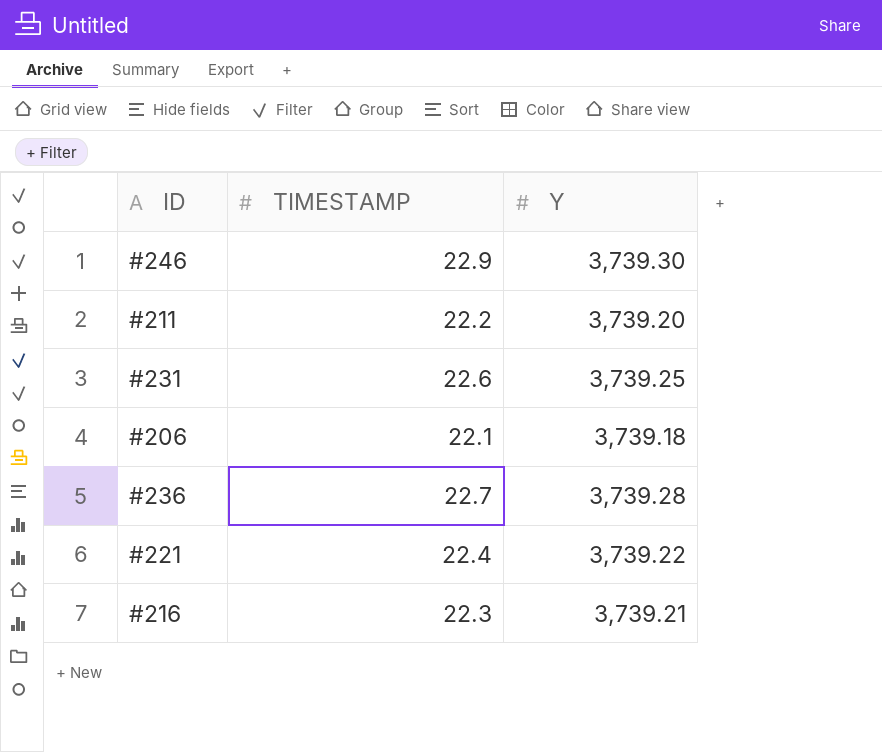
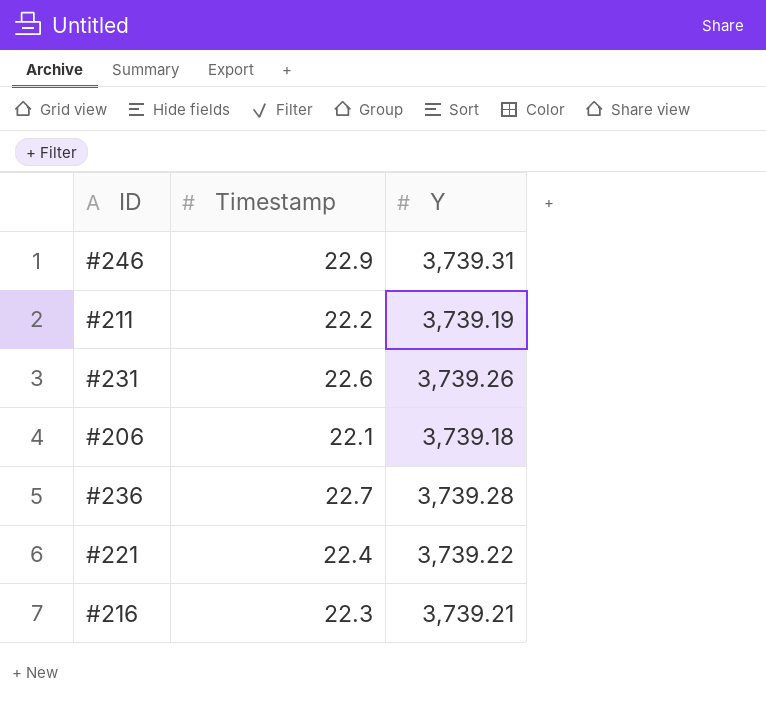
column name: TIMESTAMP -> Timestamp
#246 | Y: 3,739.30 -> 3,739.31
#211 | Y: 3,739.20 -> 3,739.19
#231 | Y: 3,739.25 -> 3,739.26

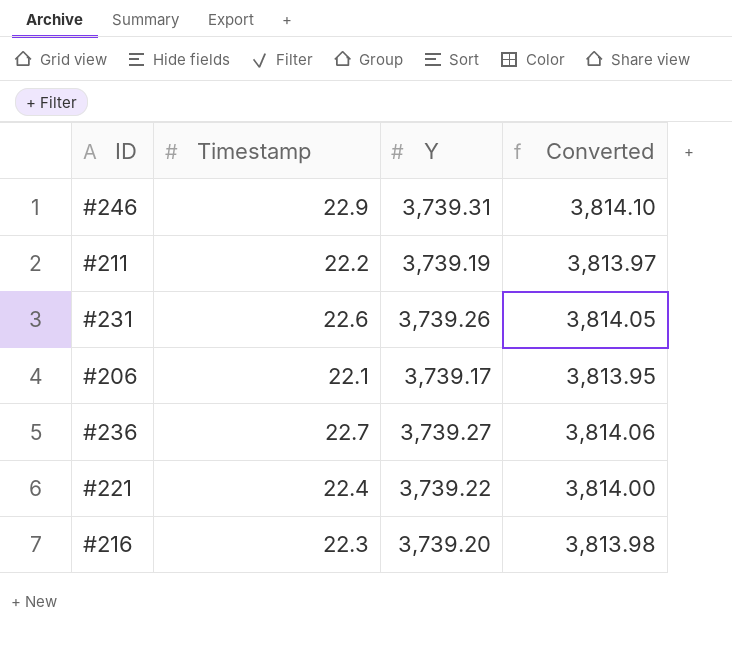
column Converted | formula: none -> [Y] * 1.02
#206 | Y: 3,739.18 -> 3,739.17
#236 | Y: 3,739.28 -> 3,739.27
#216 | Y: 3,739.21 -> 3,739.20

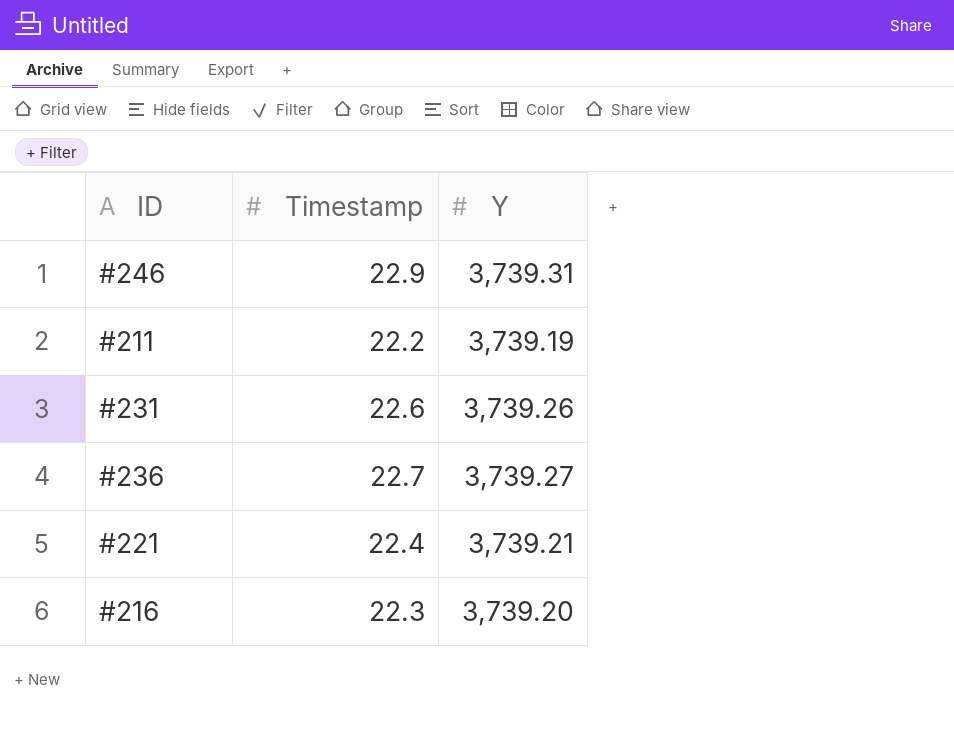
column Converted | formula: [Y] * 1.02 -> none
row #206: 22.1 | 3,739.17 | 3,813.95 -> none
#221 | Y: 3,739.22 -> 3,739.21

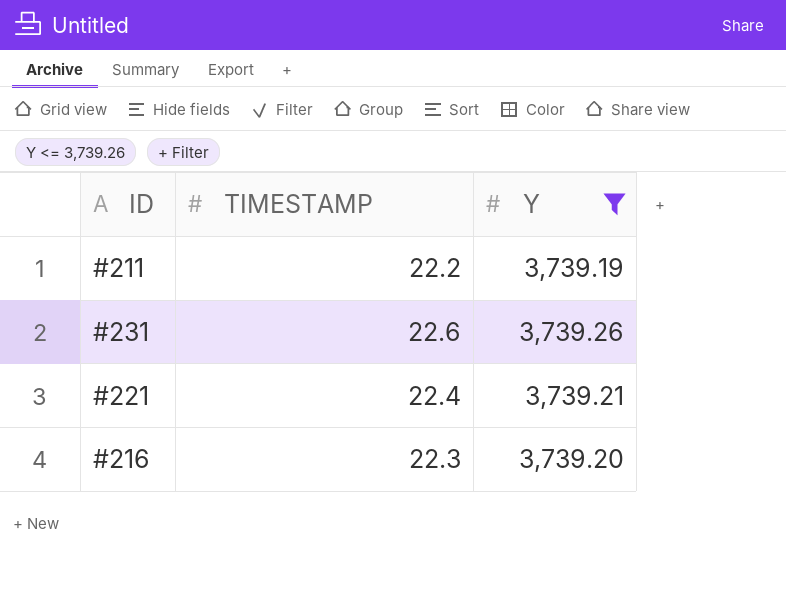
filter: none -> Y <= 3,739.26
column name: Timestamp -> TIMESTAMP

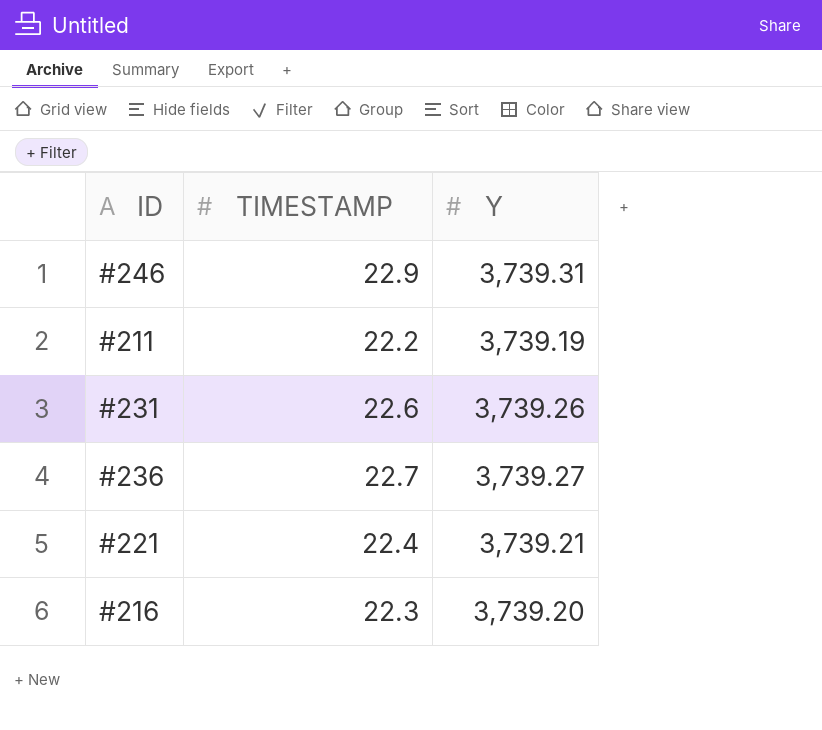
filter: Y <= 3,739.26 -> none

